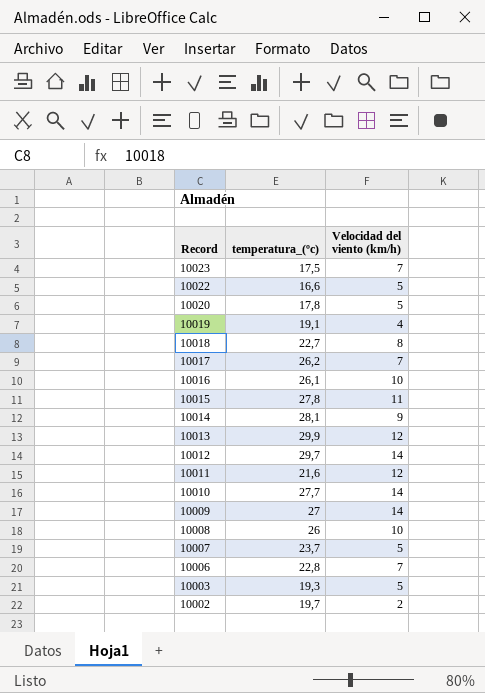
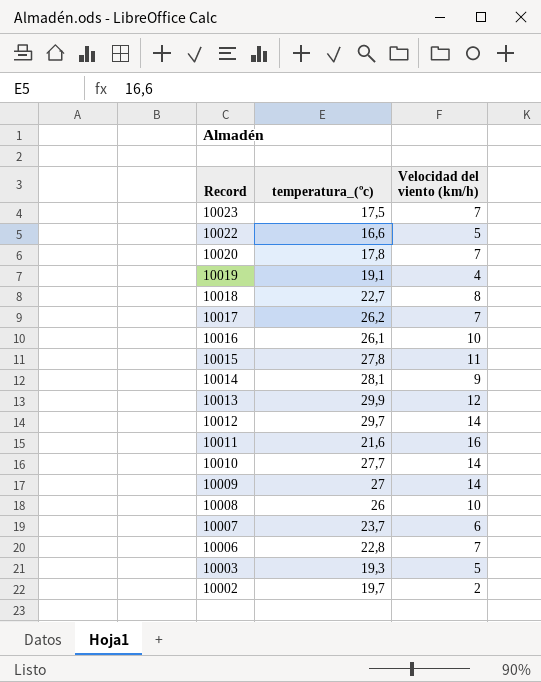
10020 | Velocidad del viento (km/h): 5 -> 7
10011 | Velocidad del viento (km/h): 12 -> 16
10007 | Velocidad del viento (km/h): 5 -> 6

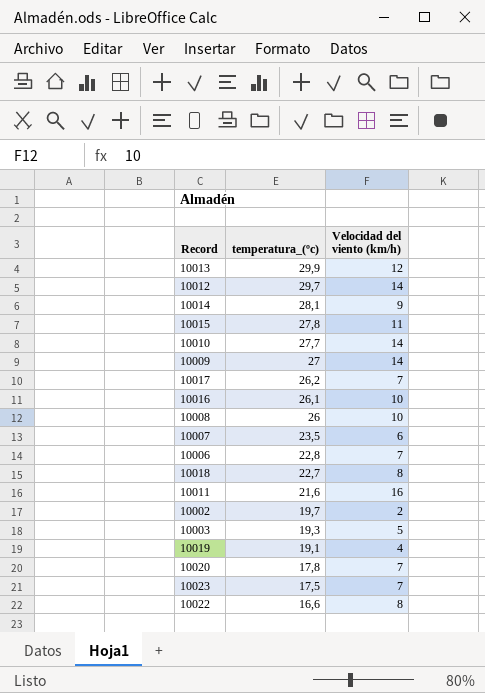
row order: Record descending -> temperatura_(ºc) descending
10007 | temperatura_(ºc): 23,7 -> 23,5
10022 | Velocidad del viento (km/h): 5 -> 8

